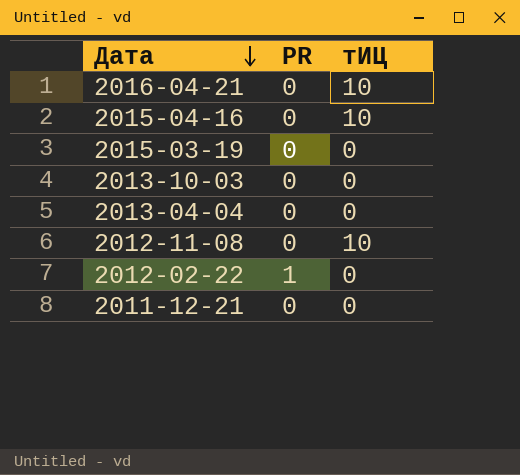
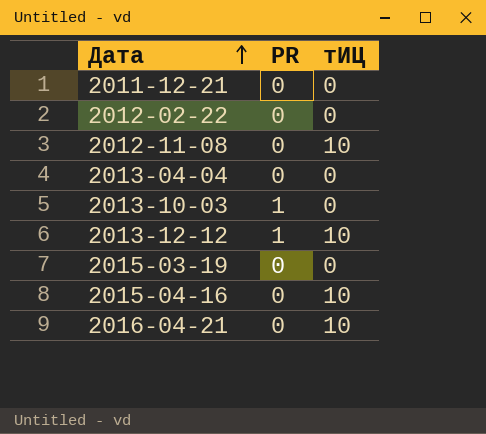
row order: Дата descending -> Дата ascending
2012-02-22 | PR: 1 -> 0
2013-10-03 | PR: 0 -> 1
row 2013-12-12: none -> 1 | 10

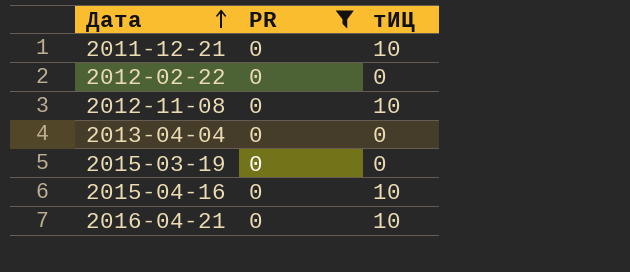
filter: none -> PR = 0
2011-12-21 | тИЦ: 0 -> 10

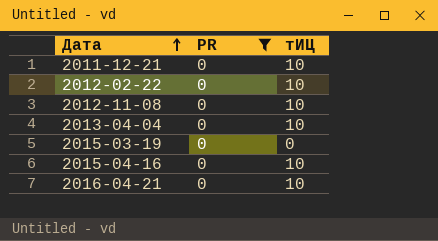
2012-02-22 | тИЦ: 0 -> 10
2013-04-04 | тИЦ: 0 -> 10

